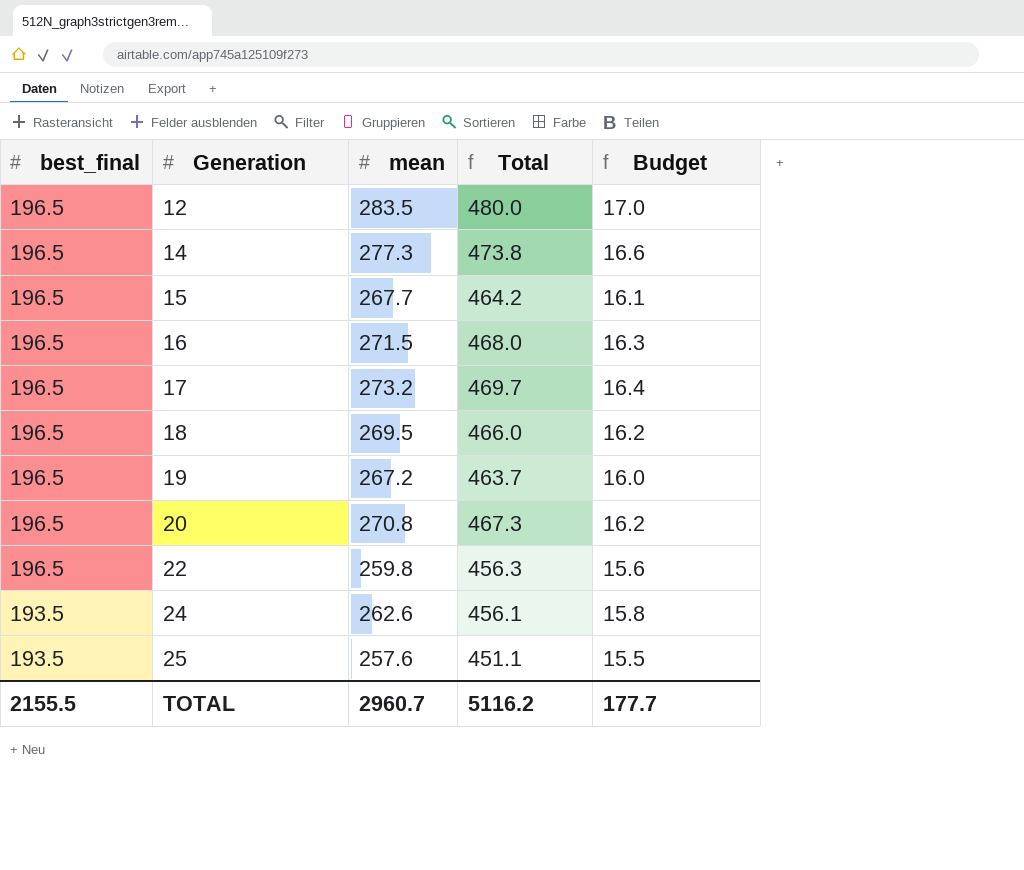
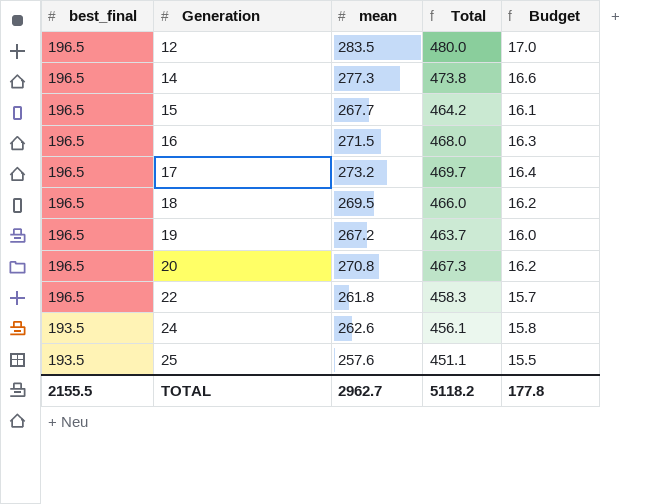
22 | mean: 259.8 -> 261.8
22 | Total: 456.3 -> 458.3
22 | Budget: 15.6 -> 15.7
TOTAL | mean: 2960.7 -> 2962.7
TOTAL | Total: 5116.2 -> 5118.2
TOTAL | Budget: 177.7 -> 177.8

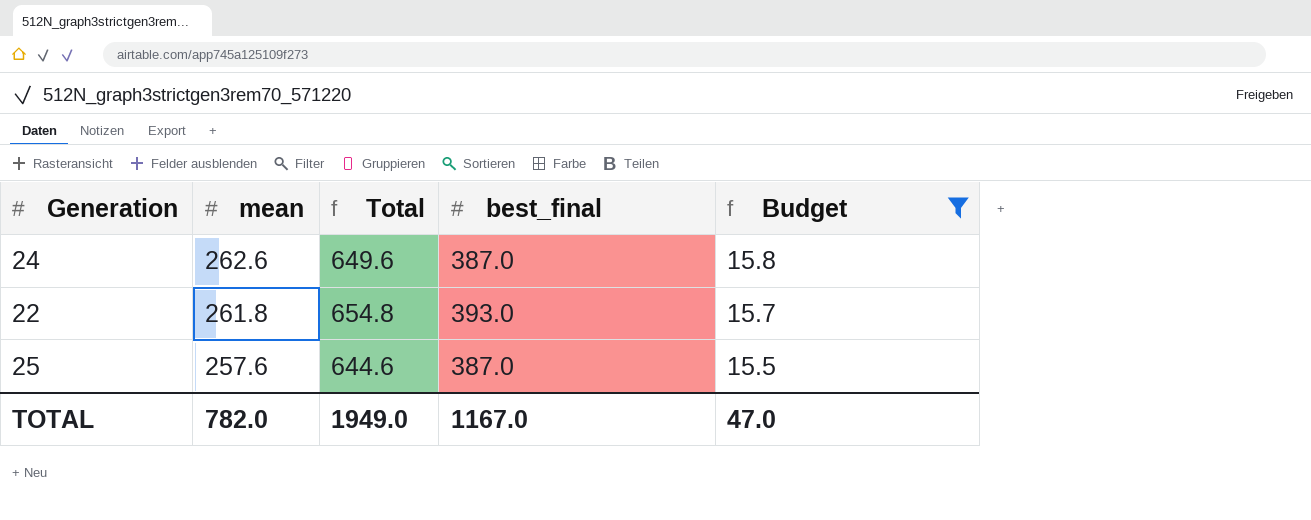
filter: none -> Budget <= 15.8
row order: best_final descending -> mean descending
column best_final | position: 1 -> 4
24 | Total: 456.1 -> 649.6
24 | best_final: 193.5 -> 387.0
22 | Total: 458.3 -> 654.8
22 | best_final: 196.5 -> 393.0
25 | Total: 451.1 -> 644.6
25 | best_final: 193.5 -> 387.0
TOTAL | mean: 2962.7 -> 782.0
TOTAL | Total: 5118.2 -> 1949.0
TOTAL | best_final: 2155.5 -> 1167.0
TOTAL | Budget: 177.8 -> 47.0

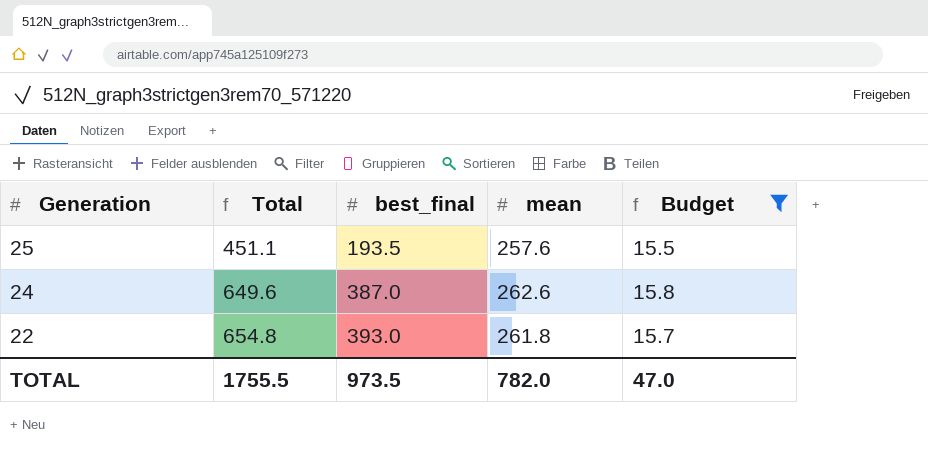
row order: mean descending -> Generation descending
column mean | position: 2 -> 4
25 | Total: 644.6 -> 451.1
25 | best_final: 387.0 -> 193.5
TOTAL | Total: 1949.0 -> 1755.5
TOTAL | best_final: 1167.0 -> 973.5

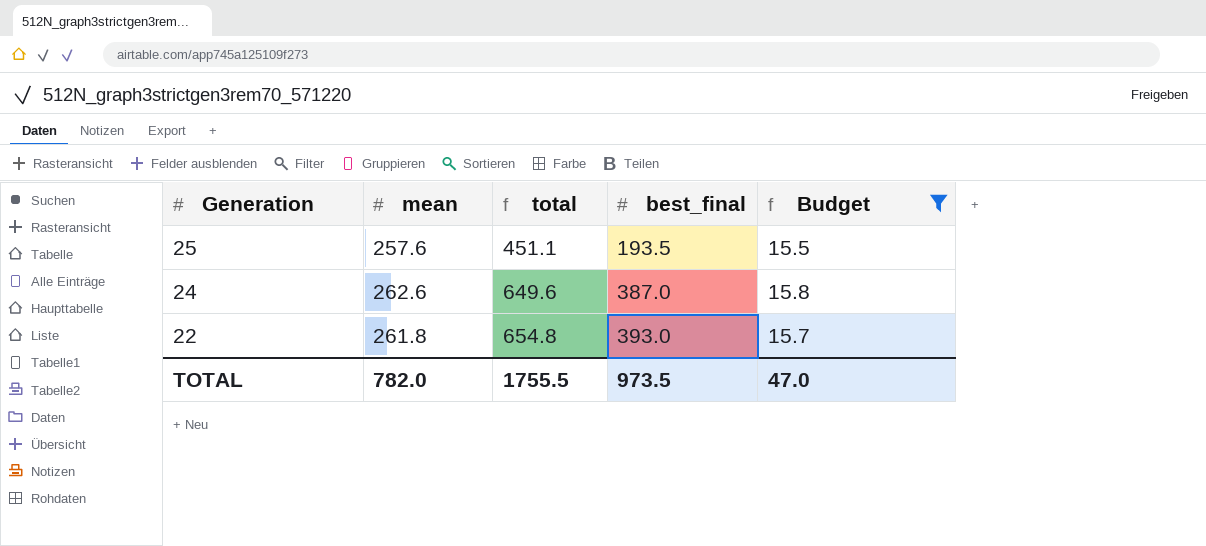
column mean | position: 4 -> 2
column name: Total -> total

